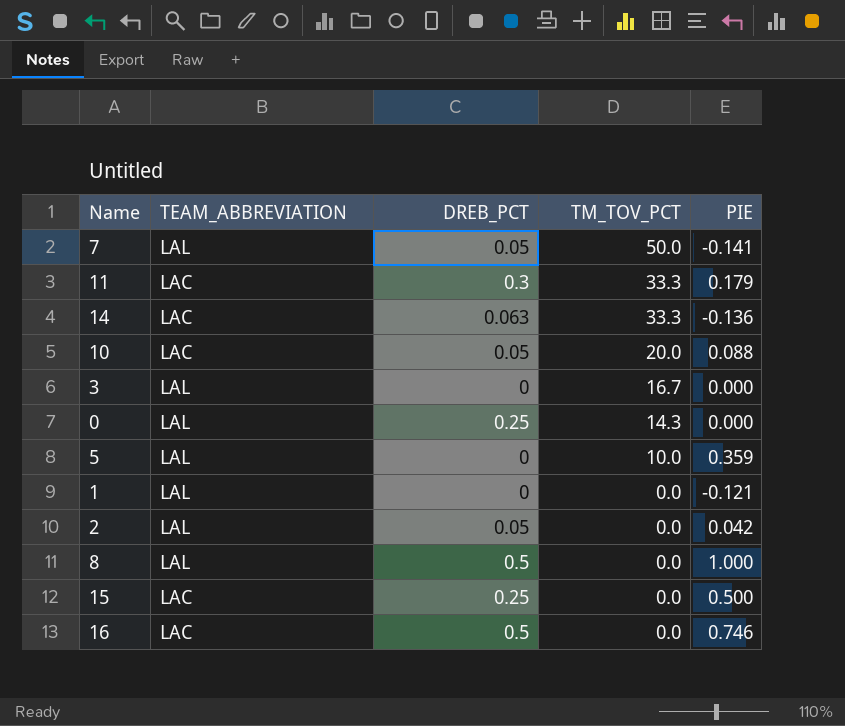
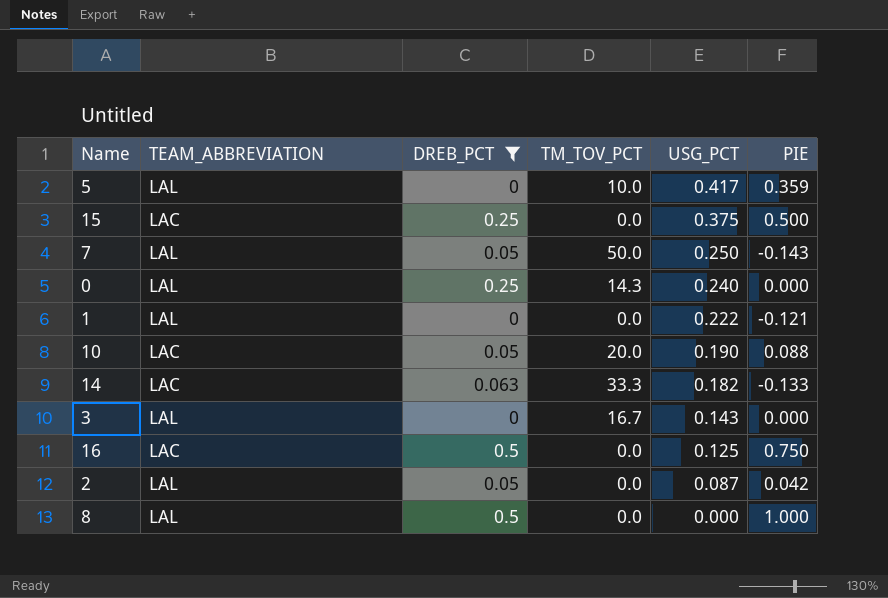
filter: none -> DREB_PCT != 0.3
row order: TM_TOV_PCT descending -> USG_PCT descending
column USG_PCT | position: none -> 5
7 | PIE: -0.141 -> -0.143
14 | PIE: -0.136 -> -0.133
16 | PIE: 0.746 -> 0.750

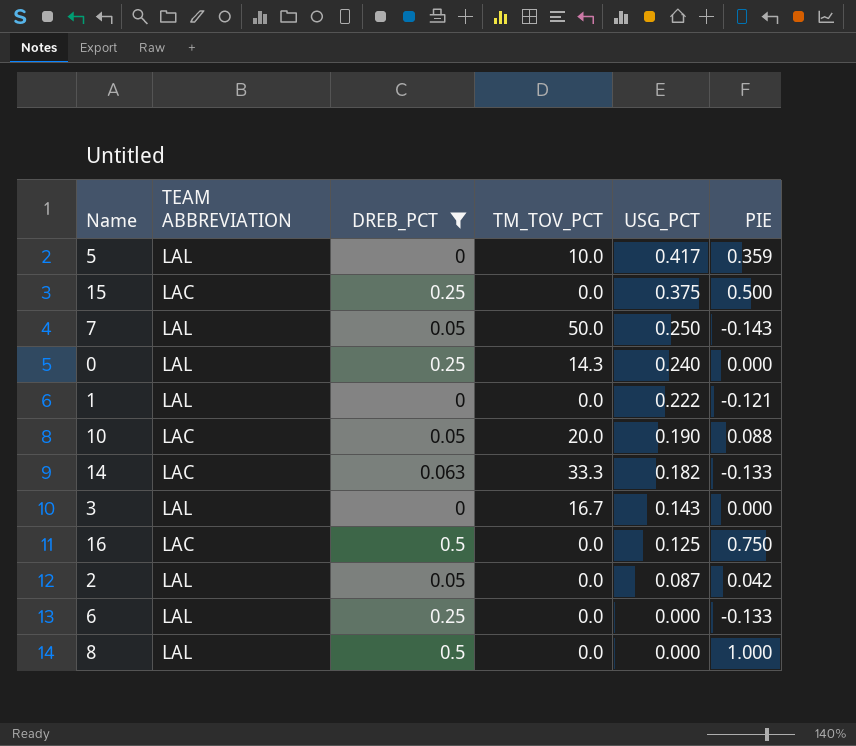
column name: TEAM_ABBREVIATION -> TEAM ABBREVIATION
row 6: none -> LAL | 0.25 | 0.0 | 0.000 | -0.133

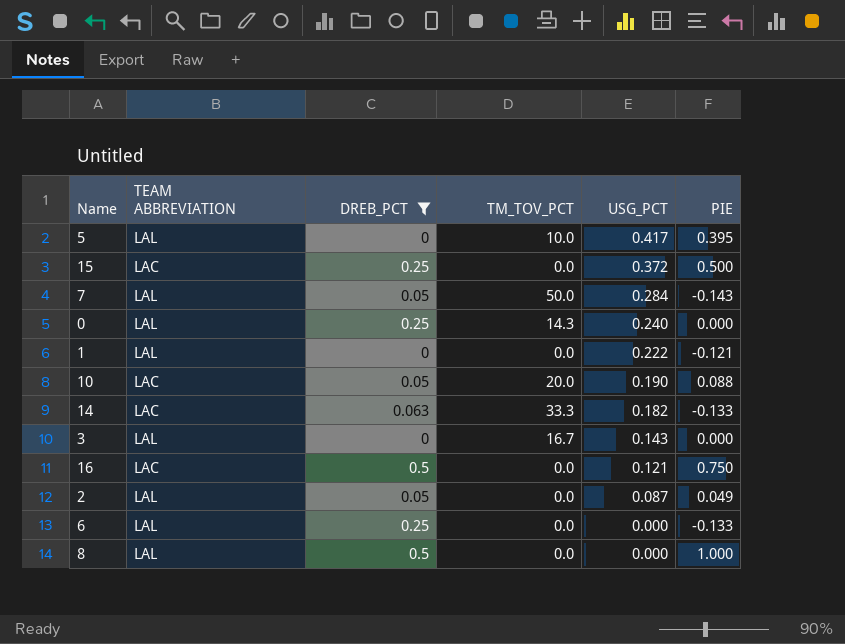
5 | PIE: 0.359 -> 0.395
15 | USG_PCT: 0.375 -> 0.372
7 | USG_PCT: 0.250 -> 0.284
16 | USG_PCT: 0.125 -> 0.121
2 | PIE: 0.042 -> 0.049

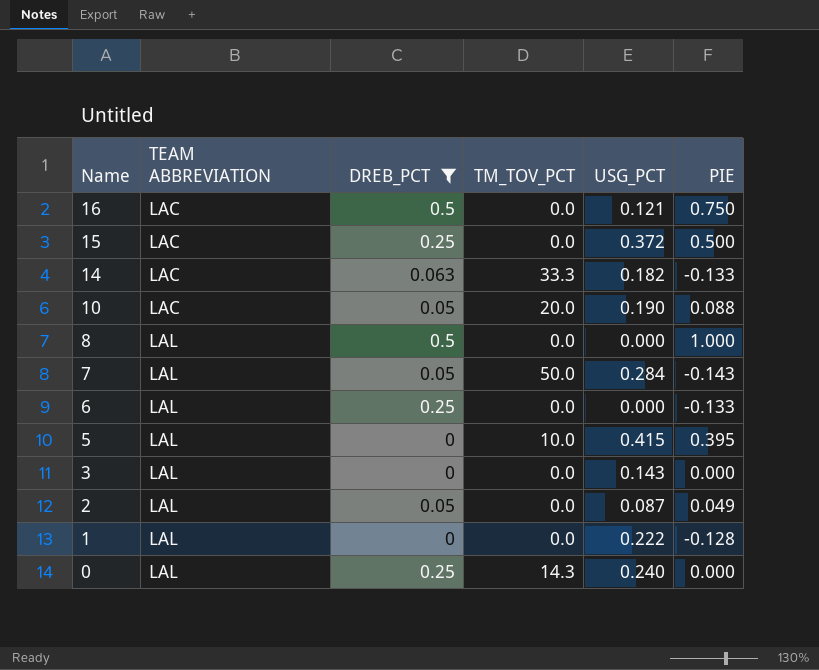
row order: USG_PCT descending -> Name descending
5 | USG_PCT: 0.417 -> 0.415
3 | TM_TOV_PCT: 16.7 -> 0.0
1 | PIE: -0.121 -> -0.128

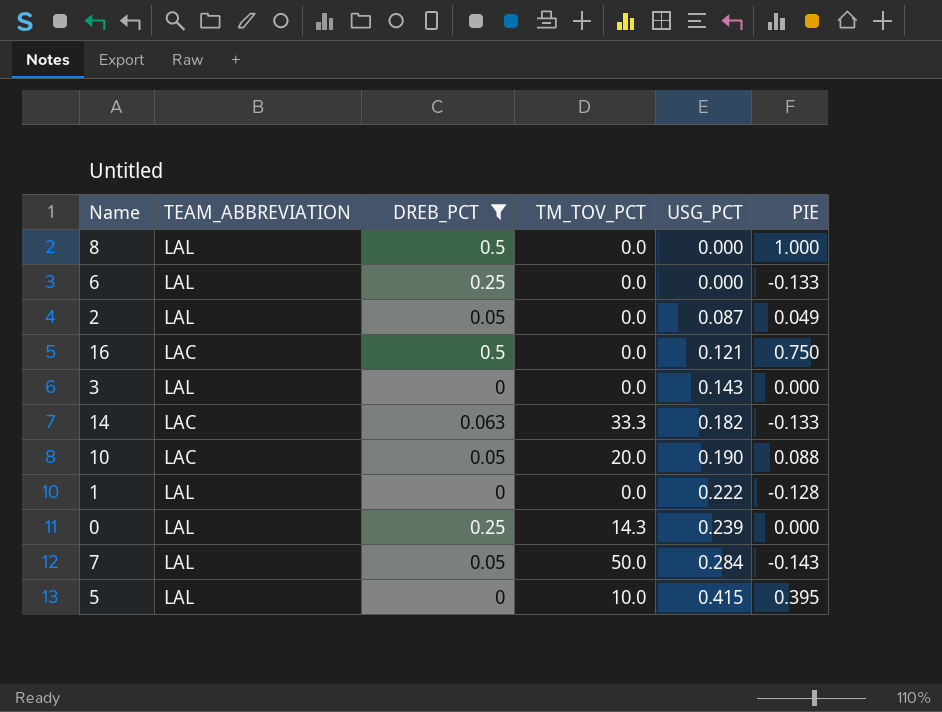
row order: Name descending -> USG_PCT ascending
column name: TEAM ABBREVIATION -> TEAM_ABBREVIATION
row 15: LAC | 0.25 | 0.0 | 0.372 | 0.500 -> none
0 | USG_PCT: 0.240 -> 0.239

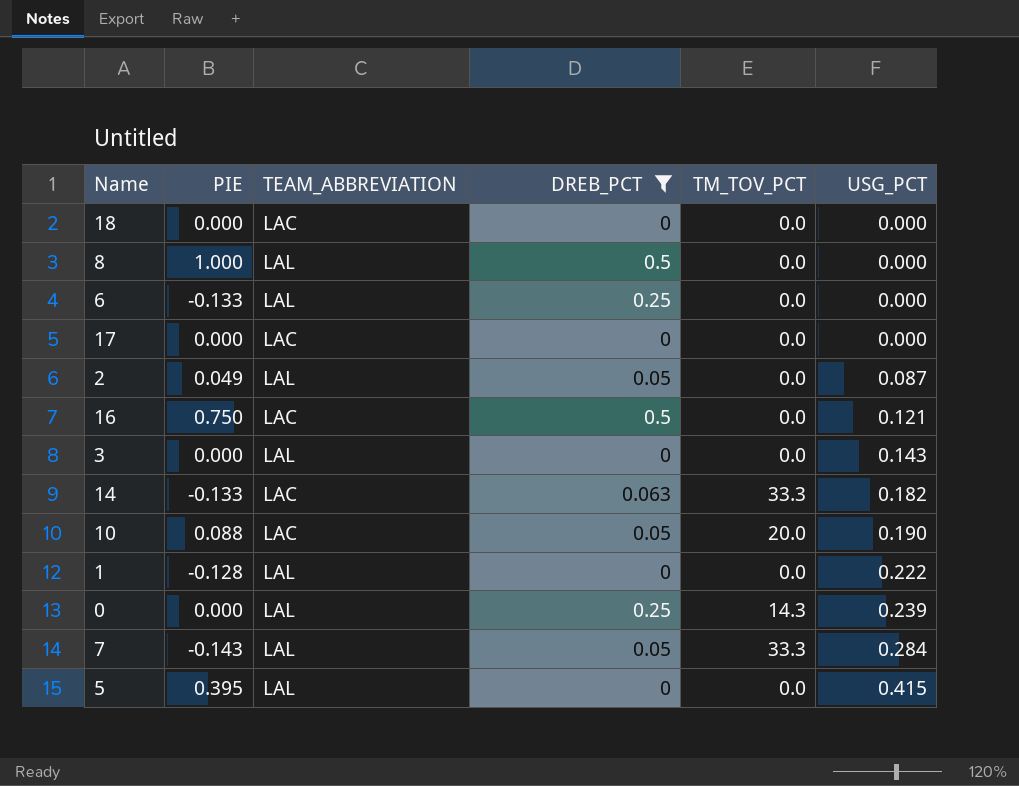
column PIE | position: 6 -> 2
row 18: none -> 0.000 | LAC | 0 | 0.0 | 0.000
row 17: none -> 0.000 | LAC | 0 | 0.0 | 0.000
7 | TM_TOV_PCT: 50.0 -> 33.3
5 | TM_TOV_PCT: 10.0 -> 0.0

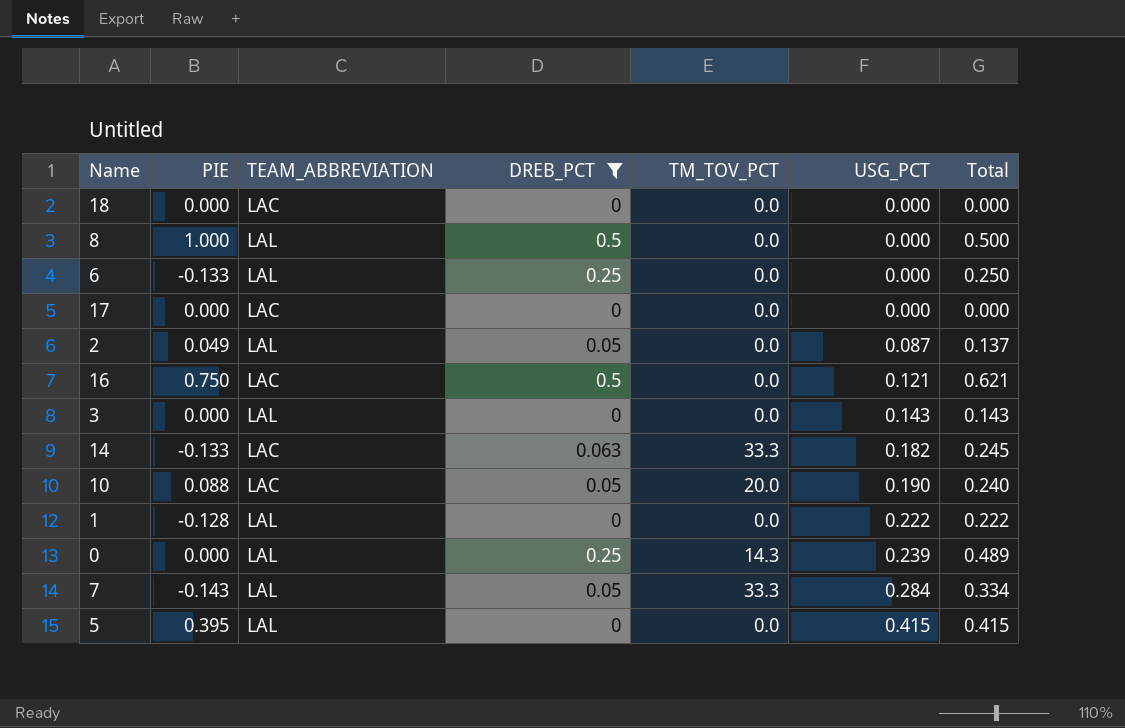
column Total | formula: none -> [DREB_PCT] + [USG_PCT]

